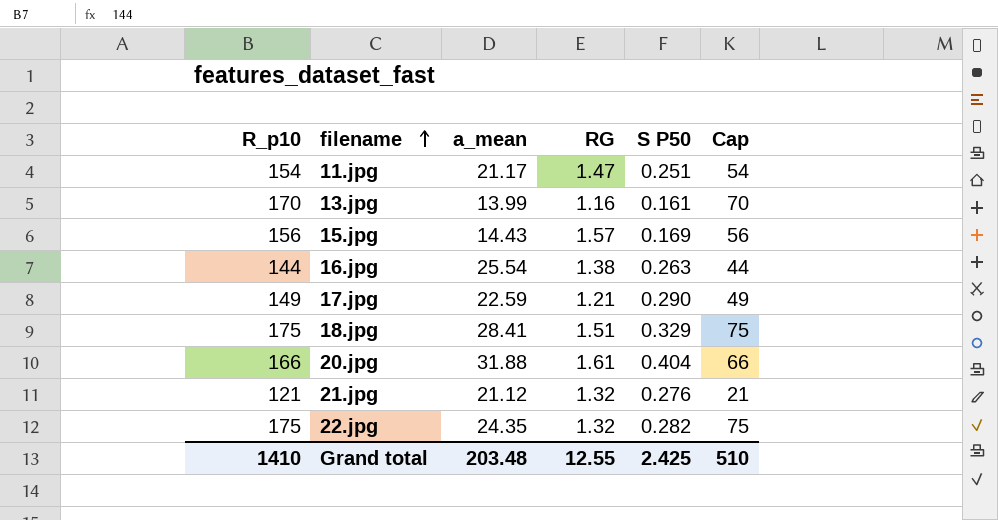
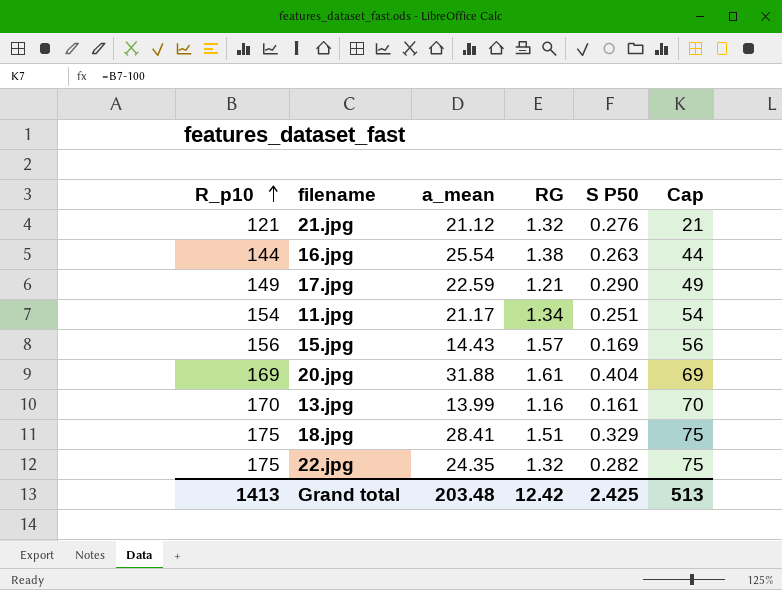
row order: filename ascending -> R_p10 ascending
11.jpg | RG: 1.47 -> 1.34
20.jpg | R_p10: 166 -> 169
20.jpg | Cap: 66 -> 69
Grand total | R_p10: 1410 -> 1413
Grand total | RG: 12.55 -> 12.42
Grand total | Cap: 510 -> 513

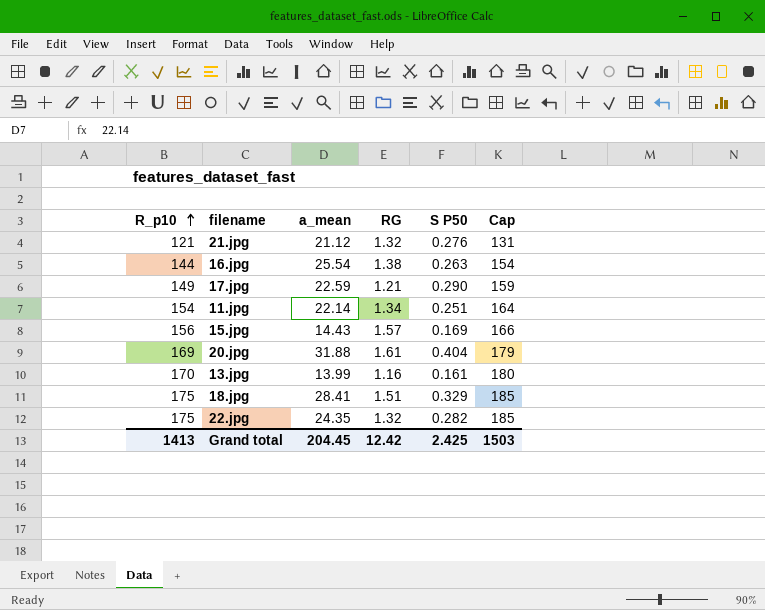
column Cap | formula: [R_p10] - 100 -> [R_p10] + 10
11.jpg | a_mean: 21.17 -> 22.14
Grand total | a_mean: 203.48 -> 204.45
Grand total | Cap: 513 -> 1503

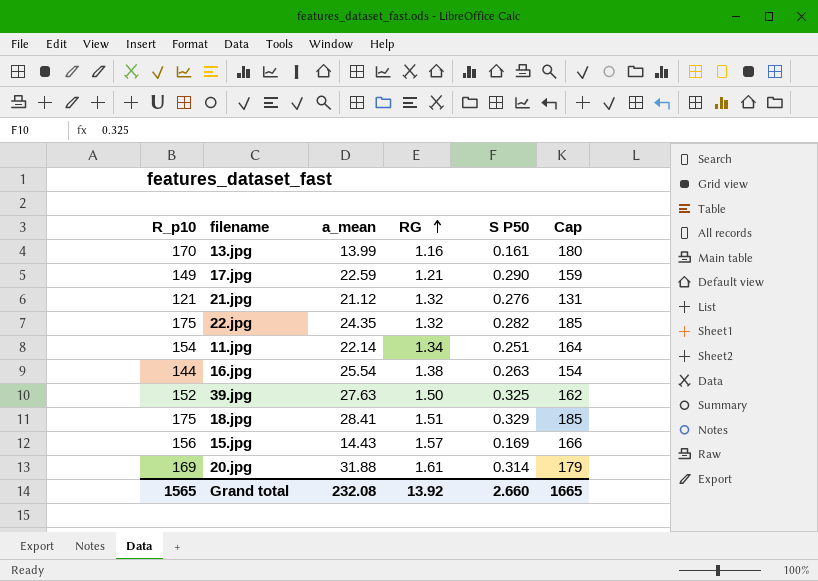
row order: R_p10 ascending -> RG ascending
row 39.jpg: none -> 152 | 27.63 | 1.50 | 0.325 | 162
20.jpg | S P50: 0.404 -> 0.314
Grand total | R_p10: 1413 -> 1565
Grand total | a_mean: 204.45 -> 232.08
Grand total | RG: 12.42 -> 13.92
Grand total | S P50: 2.425 -> 2.660
Grand total | Cap: 1503 -> 1665

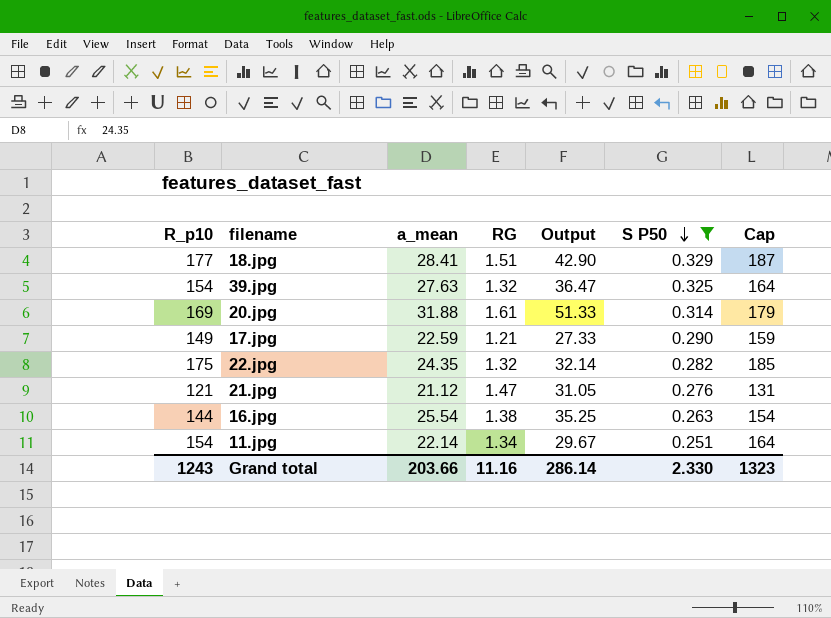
filter: none -> S P50 >= 0.251
row order: RG ascending -> S P50 descending
column Output | formula: none -> [a_mean] * [RG]
18.jpg | R_p10: 175 -> 177
18.jpg | Cap: 185 -> 187
39.jpg | R_p10: 152 -> 154
39.jpg | RG: 1.50 -> 1.32
39.jpg | Cap: 162 -> 164
21.jpg | RG: 1.32 -> 1.47
Grand total | R_p10: 1565 -> 1243
Grand total | a_mean: 232.08 -> 203.66
Grand total | RG: 13.92 -> 11.16
Grand total | S P50: 2.660 -> 2.330
Grand total | Cap: 1665 -> 1323

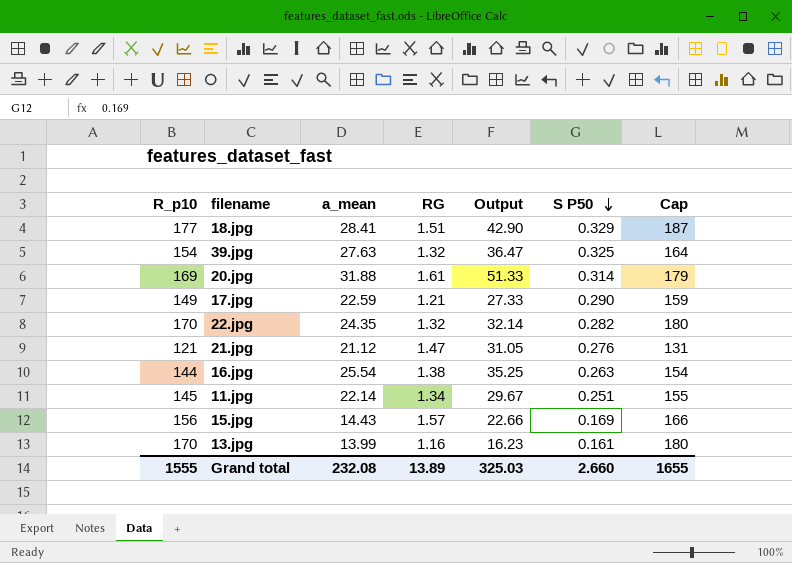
filter: S P50 >= 0.251 -> none
22.jpg | R_p10: 175 -> 170
22.jpg | Cap: 185 -> 180
11.jpg | R_p10: 154 -> 145
11.jpg | Cap: 164 -> 155
Grand total | R_p10: 1243 -> 1555
Grand total | a_mean: 203.66 -> 232.08
Grand total | RG: 11.16 -> 13.89
Grand total | Output: 286.14 -> 325.03
Grand total | S P50: 2.330 -> 2.660
Grand total | Cap: 1323 -> 1655

